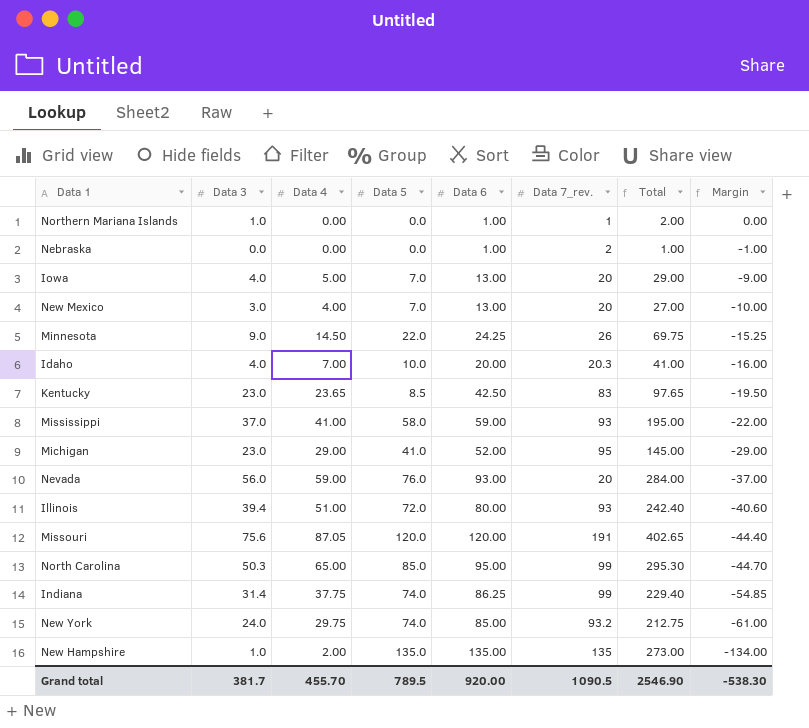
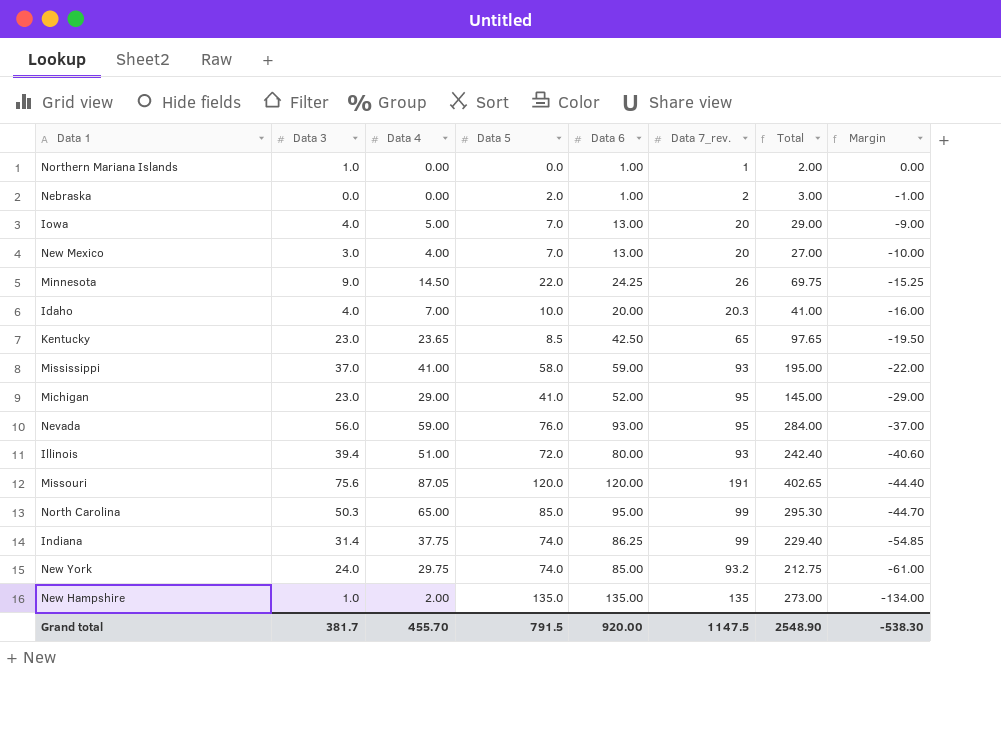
Nebraska | Data 5: 0.0 -> 2.0
Nebraska | Total: 1.00 -> 3.00
Kentucky | Data 7_rev.: 83 -> 65
Nevada | Data 7_rev.: 20 -> 95
Grand total | Data 5: 789.5 -> 791.5
Grand total | Data 7_rev.: 1090.5 -> 1147.5
Grand total | Total: 2546.90 -> 2548.90

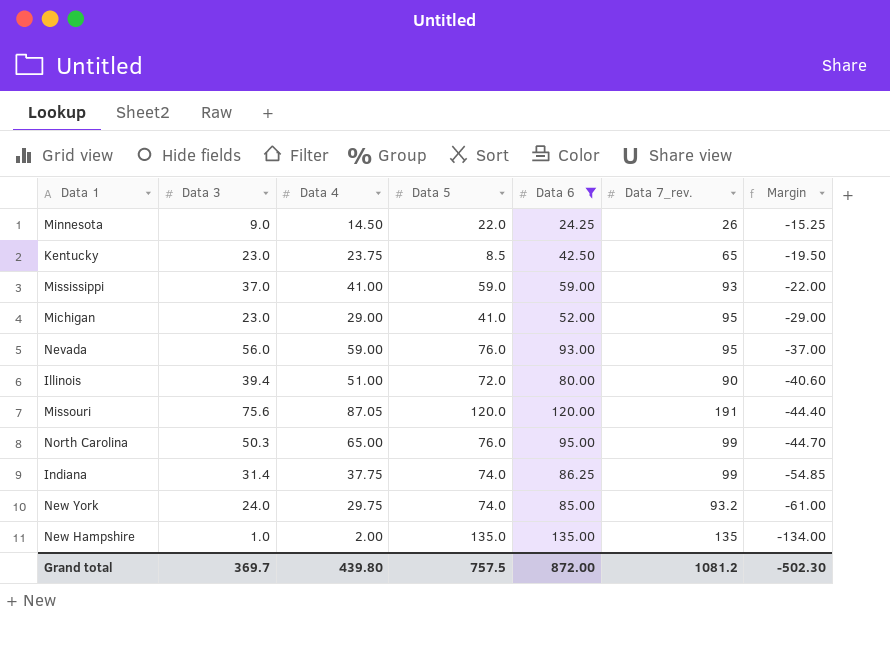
filter: none -> Data 6 >= 24.25
column Total | formula: [Data 3] + [Data 4] + [Data 5] + [Data 6] -> none
Kentucky | Data 4: 23.65 -> 23.75
Mississippi | Data 5: 58.0 -> 59.0
Illinois | Data 7_rev.: 93 -> 90
North Carolina | Data 5: 85.0 -> 76.0
Grand total | Data 3: 381.7 -> 369.7
Grand total | Data 4: 455.70 -> 439.80
Grand total | Data 5: 791.5 -> 757.5
Grand total | Data 6: 920.00 -> 872.00
Grand total | Data 7_rev.: 1147.5 -> 1081.2
Grand total | Margin: -538.30 -> -502.30

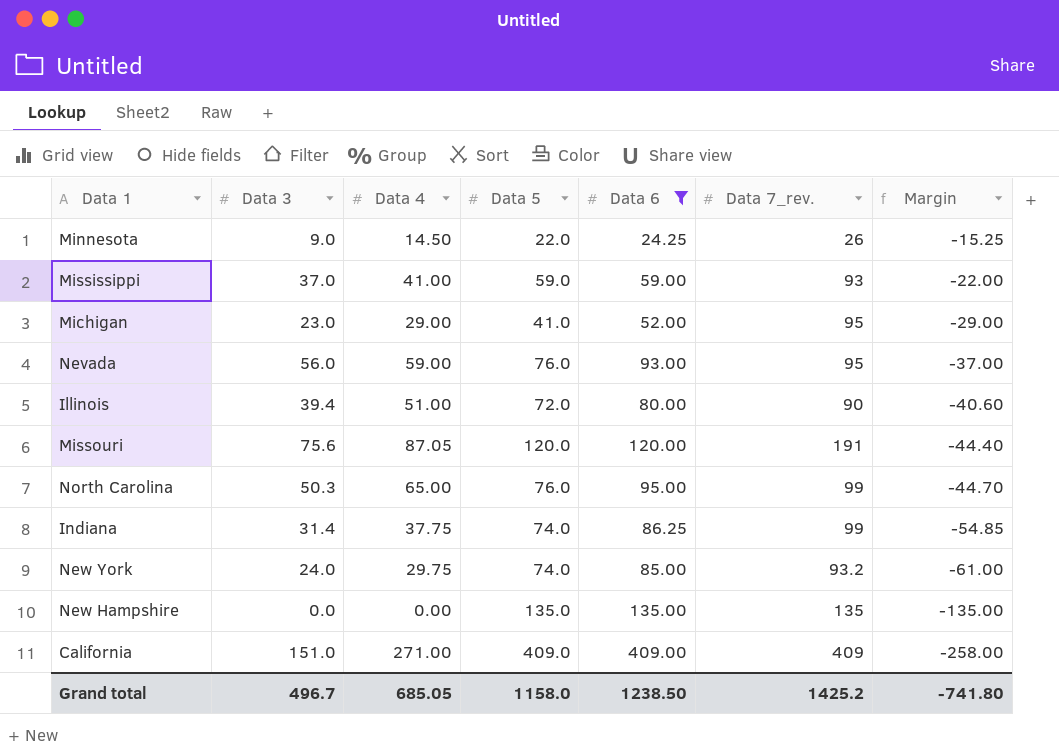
row Kentucky: 23.0 | 23.75 | 8.5 | 42.50 | 65 | -19.50 -> none
New Hampshire | Data 3: 1.0 -> 0.0
New Hampshire | Data 4: 2.00 -> 0.00
New Hampshire | Margin: -134.00 -> -135.00
row California: none -> 151.0 | 271.00 | 409.0 | 409.00 | 409 | -258.00
Grand total | Data 3: 369.7 -> 496.7
Grand total | Data 4: 439.80 -> 685.05
Grand total | Data 5: 757.5 -> 1158.0
Grand total | Data 6: 872.00 -> 1238.50
Grand total | Data 7_rev.: 1081.2 -> 1425.2
Grand total | Margin: -502.30 -> -741.80

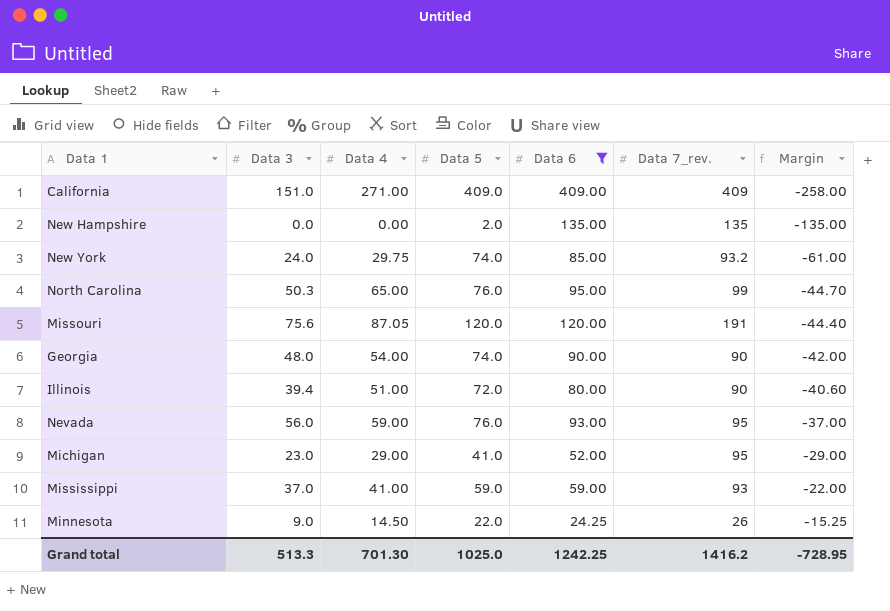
row order: Margin descending -> Margin ascending
row Indiana: 31.4 | 37.75 | 74.0 | 86.25 | 99 | -54.85 -> none
New Hampshire | Data 5: 135.0 -> 2.0
row Georgia: none -> 48.0 | 54.00 | 74.0 | 90.00 | 90 | -42.00
Grand total | Data 3: 496.7 -> 513.3
Grand total | Data 4: 685.05 -> 701.30
Grand total | Data 5: 1158.0 -> 1025.0
Grand total | Data 6: 1238.50 -> 1242.25
Grand total | Data 7_rev.: 1425.2 -> 1416.2
Grand total | Margin: -741.80 -> -728.95

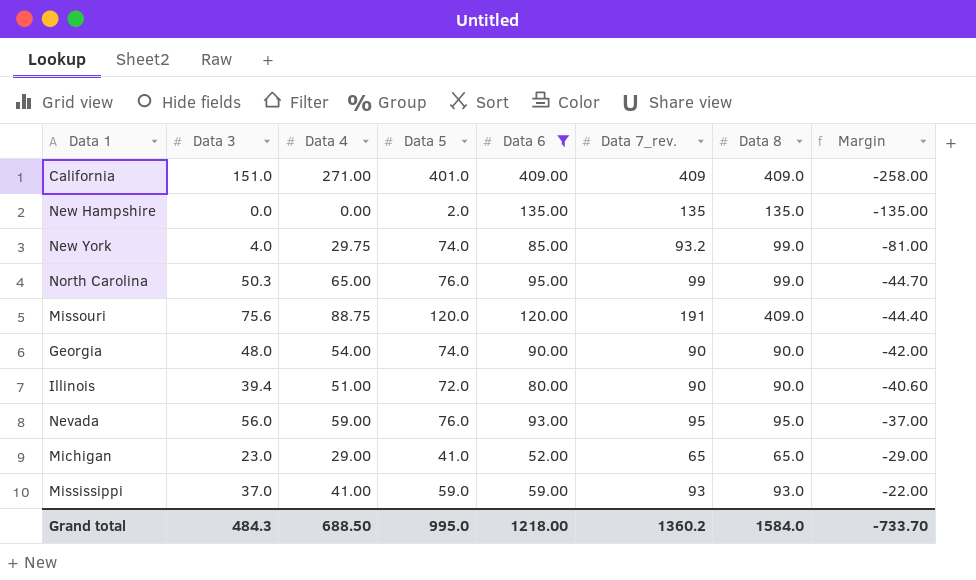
column Data 8 | position: none -> 7
row Minnesota: 9.0 | 14.50 | 22.0 | 24.25 | 26 | -15.25 -> none
California | Data 5: 409.0 -> 401.0
New York | Data 3: 24.0 -> 4.0
New York | Margin: -61.00 -> -81.00
Missouri | Data 4: 87.05 -> 88.75
Michigan | Data 7_rev.: 95 -> 65
Grand total | Data 3: 513.3 -> 484.3
Grand total | Data 4: 701.30 -> 688.50
Grand total | Data 5: 1025.0 -> 995.0
Grand total | Data 6: 1242.25 -> 1218.00
Grand total | Data 7_rev.: 1416.2 -> 1360.2
Grand total | Margin: -728.95 -> -733.70

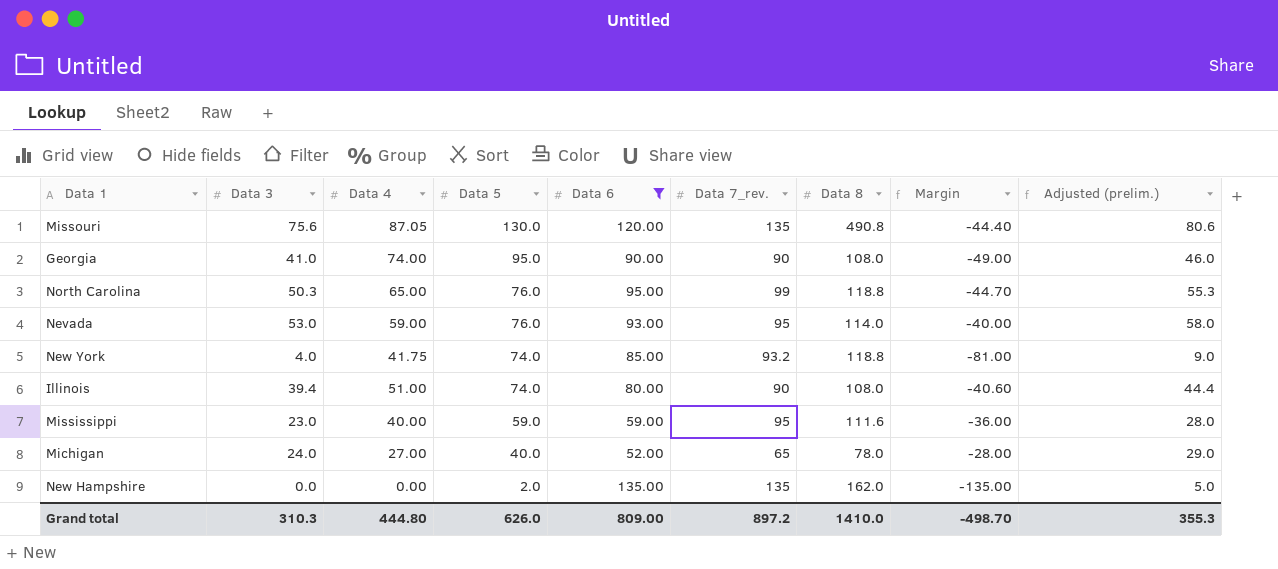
row order: Margin ascending -> Data 5 descending
column Adjusted (prelim.) | formula: none -> [Data 3] + 5
row California: 151.0 | 271.00 | 401.0 | 409.00 | 409 | 409.0 | -258.00 -> none
Missouri | Data 4: 88.75 -> 87.05
Missouri | Data 5: 120.0 -> 130.0
Missouri | Data 7_rev.: 191 -> 135
Missouri | Data 8: 409.0 -> 490.8
Georgia | Data 3: 48.0 -> 41.0
Georgia | Data 4: 54.00 -> 74.00
Georgia | Data 5: 74.0 -> 95.0
Georgia | Data 8: 90.0 -> 108.0
Georgia | Margin: -42.00 -> -49.00
North Carolina | Data 8: 99.0 -> 118.8
Nevada | Data 3: 56.0 -> 53.0
Nevada | Data 8: 95.0 -> 114.0
Nevada | Margin: -37.00 -> -40.00
New York | Data 4: 29.75 -> 41.75
New York | Data 8: 99.0 -> 118.8
Illinois | Data 5: 72.0 -> 74.0
Illinois | Data 8: 90.0 -> 108.0
Mississippi | Data 3: 37.0 -> 23.0
Mississippi | Data 4: 41.00 -> 40.00
Mississippi | Data 7_rev.: 93 -> 95
Mississippi | Data 8: 93.0 -> 111.6
Mississippi | Margin: -22.00 -> -36.00
Michigan | Data 3: 23.0 -> 24.0
Michigan | Data 4: 29.00 -> 27.00
Michigan | Data 5: 41.0 -> 40.0
Michigan | Data 8: 65.0 -> 78.0
Michigan | Margin: -29.00 -> -28.00
New Hampshire | Data 8: 135.0 -> 162.0
Grand total | Data 3: 484.3 -> 310.3
Grand total | Data 4: 688.50 -> 444.80
Grand total | Data 5: 995.0 -> 626.0
Grand total | Data 6: 1218.00 -> 809.00
Grand total | Data 7_rev.: 1360.2 -> 897.2
Grand total | Data 8: 1584.0 -> 1410.0
Grand total | Margin: -733.70 -> -498.70

